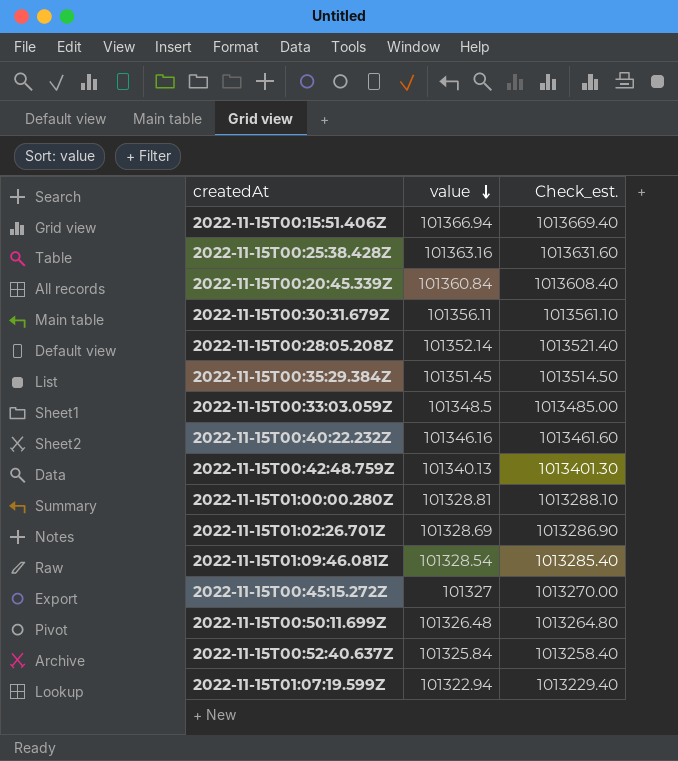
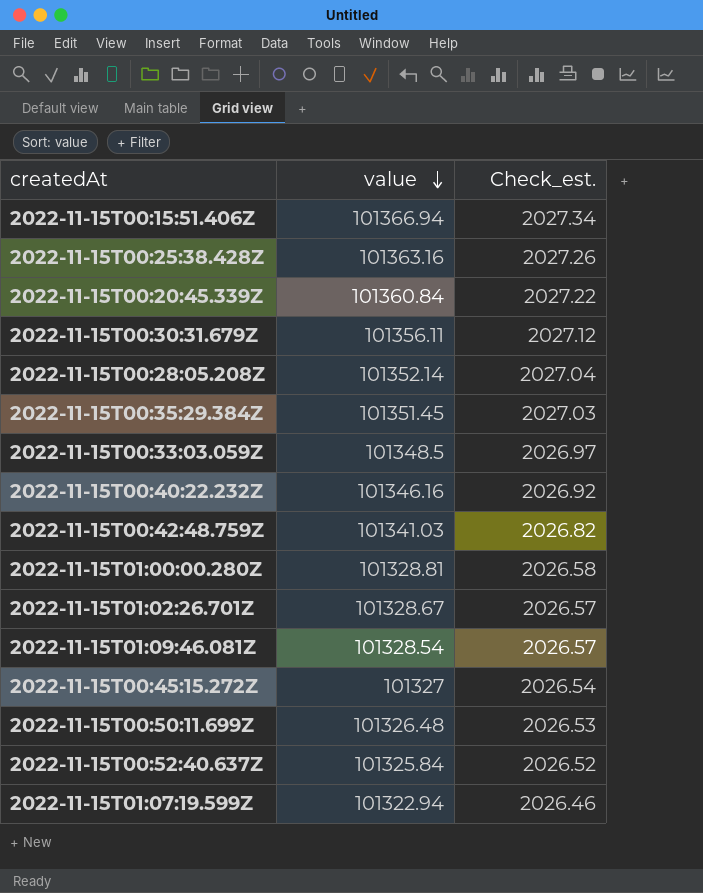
column Check_est. | formula: [value] * 10 -> [value] * 0.02
2022-11-15T00:42:48.759Z | value: 101340.13 -> 101341.03
2022-11-15T01:02:26.701Z | value: 101328.69 -> 101328.67

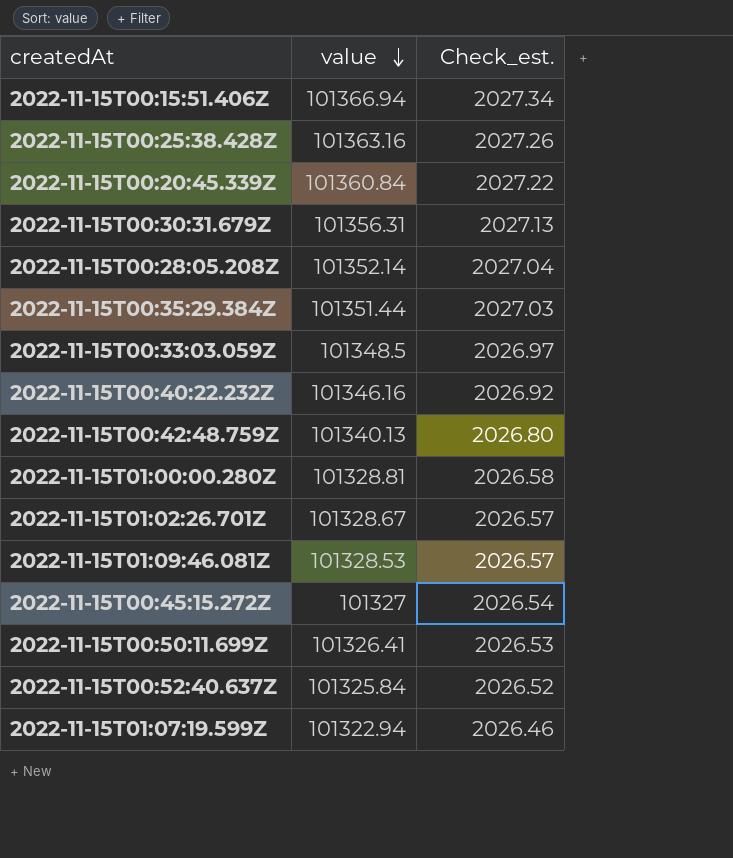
2022-11-15T00:30:31.679Z | value: 101356.11 -> 101356.31
2022-11-15T00:30:31.679Z | Check_est.: 2027.12 -> 2027.13
2022-11-15T00:35:29.384Z | value: 101351.45 -> 101351.44
2022-11-15T00:42:48.759Z | value: 101341.03 -> 101340.13
2022-11-15T00:42:48.759Z | Check_est.: 2026.82 -> 2026.80
2022-11-15T01:09:46.081Z | value: 101328.54 -> 101328.53
2022-11-15T00:50:11.699Z | value: 101326.48 -> 101326.41

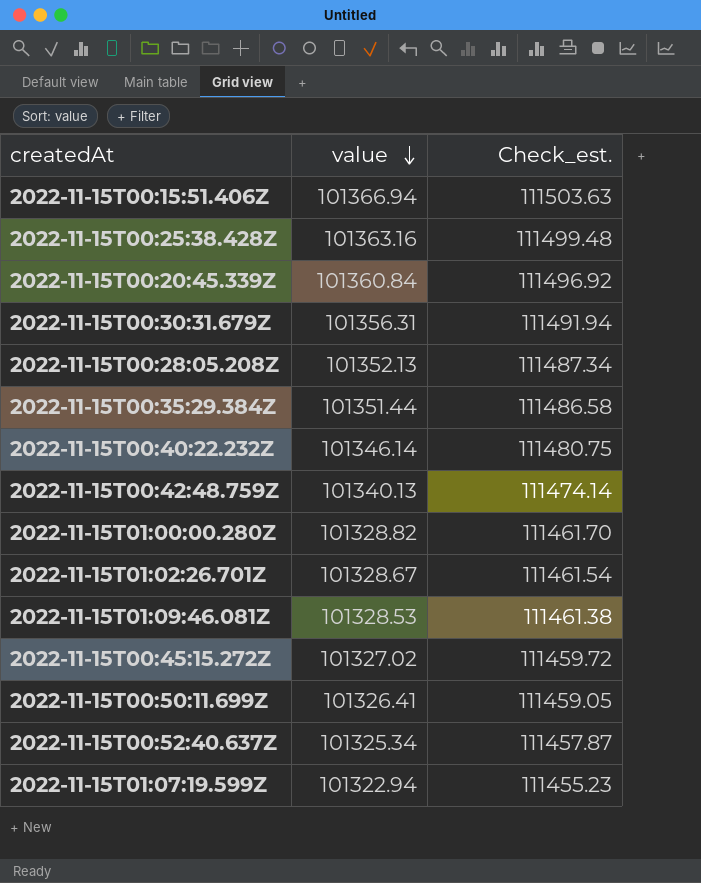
column Check_est. | formula: [value] * 0.02 -> [value] * 1.1
row 2022-11-15T00:33:03.059Z: 101348.5 | 2026.97 -> none
2022-11-15T00:28:05.208Z | value: 101352.14 -> 101352.13
2022-11-15T00:40:22.232Z | value: 101346.16 -> 101346.14
2022-11-15T01:00:00.280Z | value: 101328.81 -> 101328.82
2022-11-15T00:45:15.272Z | value: 101327 -> 101327.02
2022-11-15T00:52:40.637Z | value: 101325.84 -> 101325.34

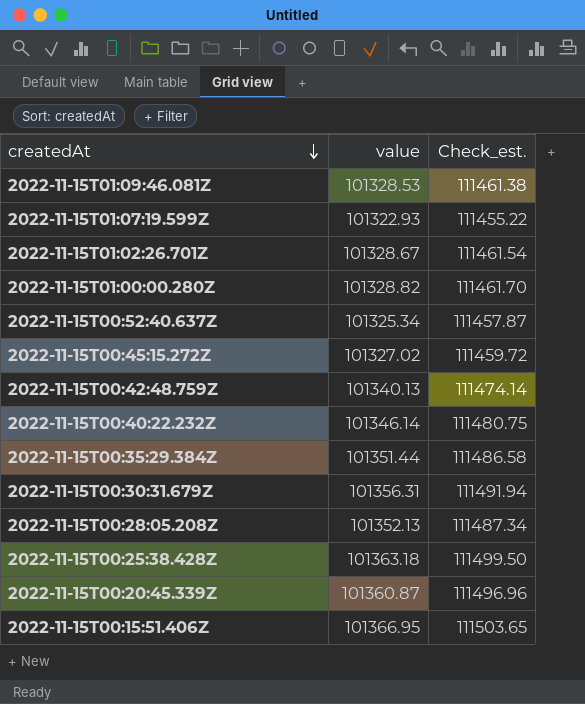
row order: value descending -> createdAt descending
row 2022-11-15T00:50:11.699Z: 101326.41 | 111459.05 -> none
2022-11-15T01:07:19.599Z | value: 101322.94 -> 101322.93
2022-11-15T01:07:19.599Z | Check_est.: 111455.23 -> 111455.22
2022-11-15T00:25:38.428Z | value: 101363.16 -> 101363.18
2022-11-15T00:25:38.428Z | Check_est.: 111499.48 -> 111499.50
2022-11-15T00:20:45.339Z | value: 101360.84 -> 101360.87
2022-11-15T00:20:45.339Z | Check_est.: 111496.92 -> 111496.96
2022-11-15T00:15:51.406Z | value: 101366.94 -> 101366.95
2022-11-15T00:15:51.406Z | Check_est.: 111503.63 -> 111503.65

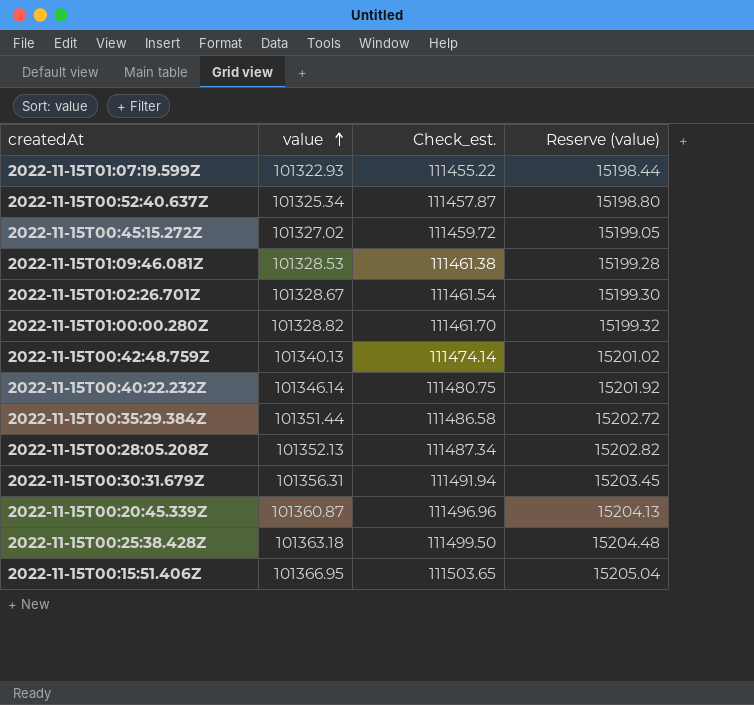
row order: createdAt descending -> value ascending
column Reserve (value) | formula: none -> [value] * 0.15

